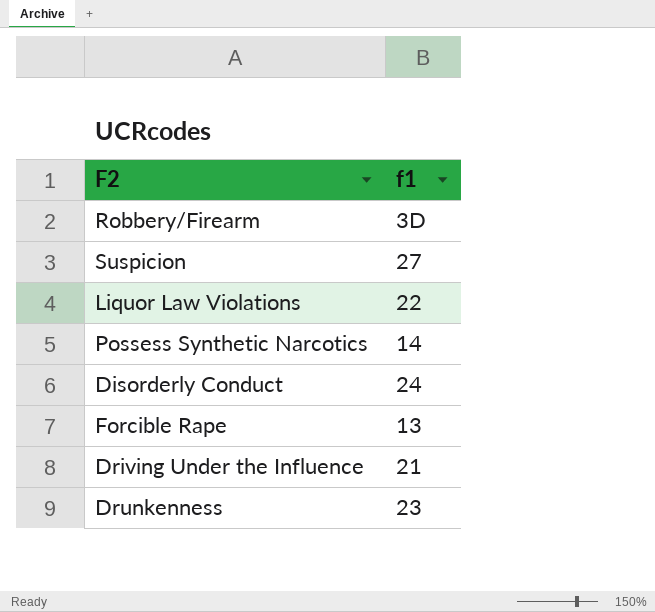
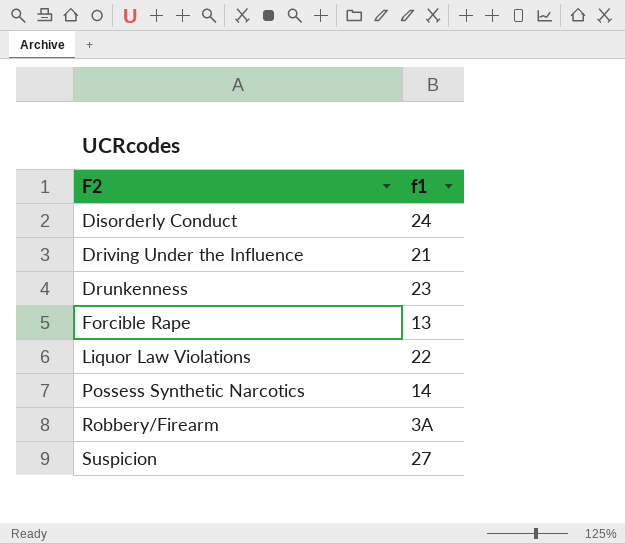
row order: none -> F2 ascending
Robbery/Firearm | f1: 3D -> 3A

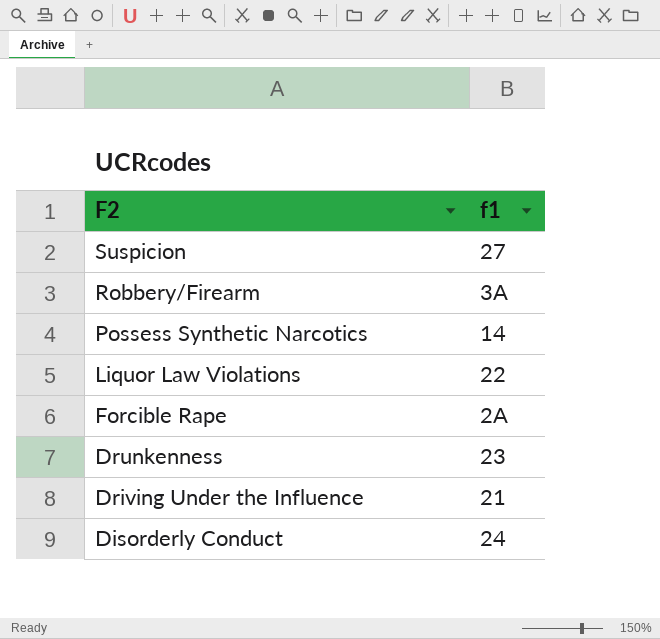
row order: F2 ascending -> F2 descending
Forcible Rape | f1: 13 -> 2A

